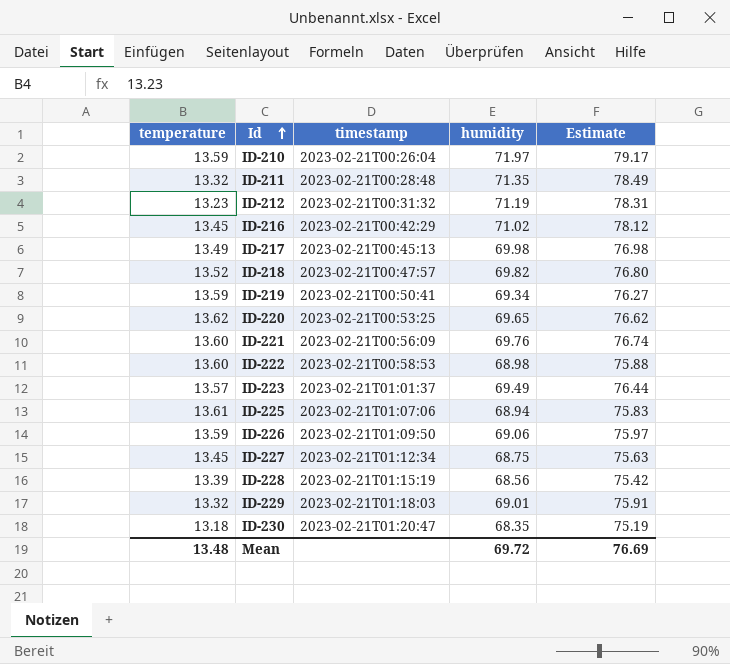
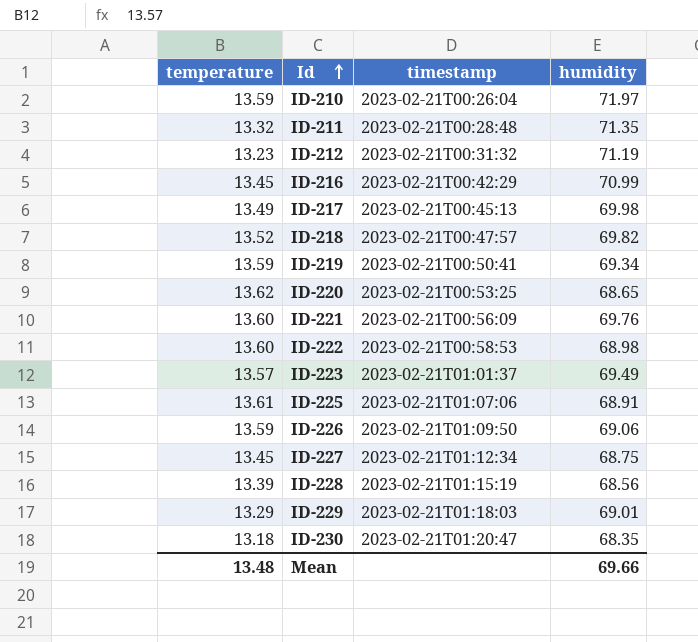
column Estimate | formula: [humidity] * 1.1 -> none
ID-216 | humidity: 71.02 -> 70.99
ID-220 | humidity: 69.65 -> 68.65
ID-225 | humidity: 68.94 -> 68.91
ID-229 | temperature: 13.32 -> 13.29
Mean | humidity: 69.72 -> 69.66

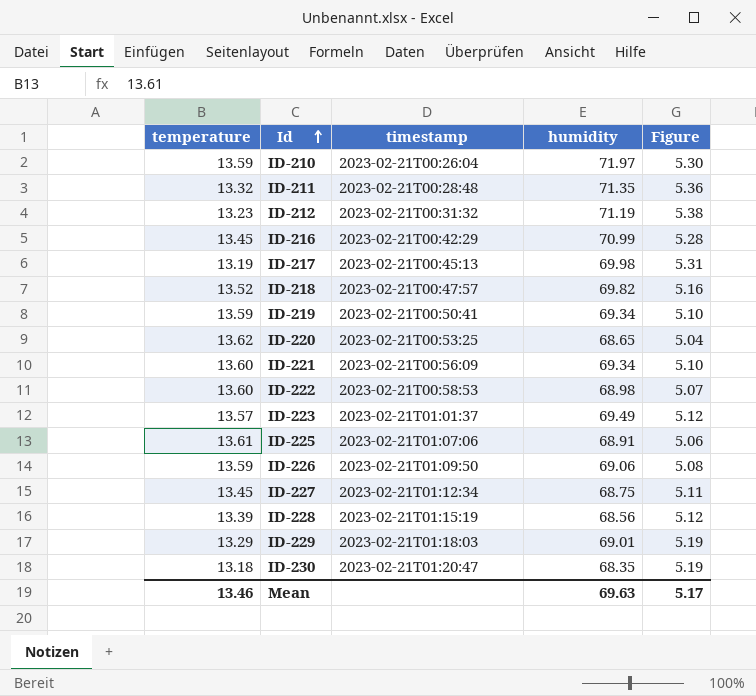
column Figure | formula: none -> [humidity] / [temperature]
ID-217 | temperature: 13.49 -> 13.19
ID-221 | humidity: 69.76 -> 69.34
Mean | temperature: 13.48 -> 13.46
Mean | humidity: 69.66 -> 69.63

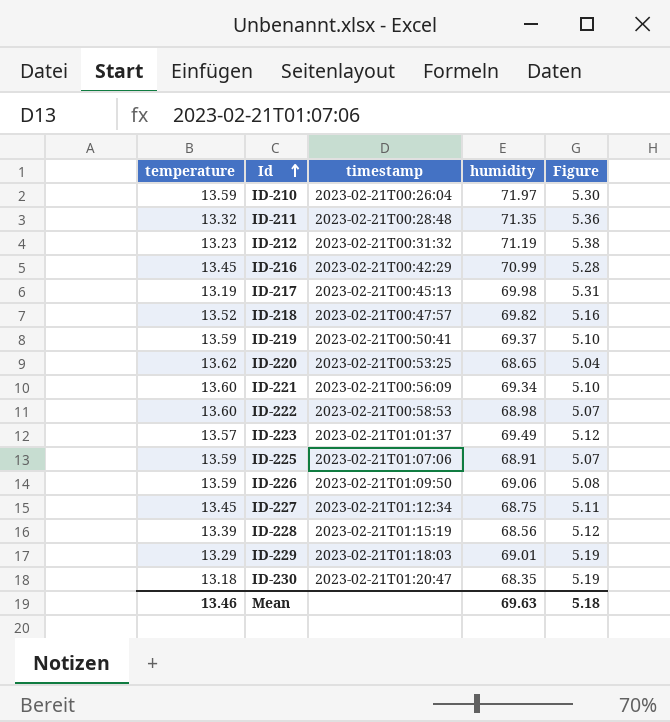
ID-219 | humidity: 69.34 -> 69.37
ID-225 | temperature: 13.61 -> 13.59
ID-225 | Figure: 5.06 -> 5.07
Mean | Figure: 5.17 -> 5.18

